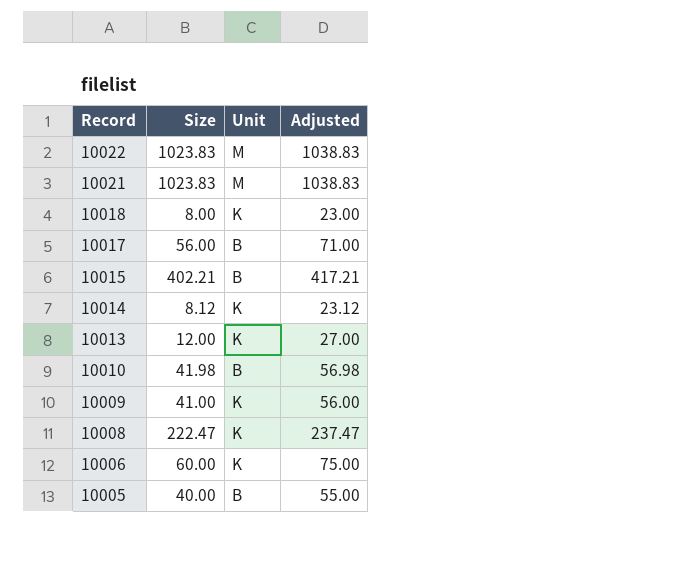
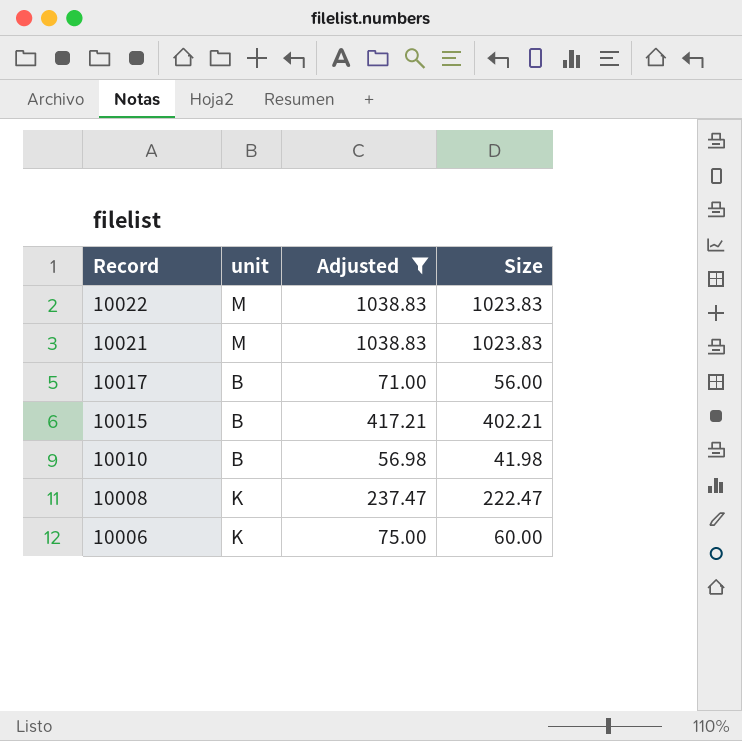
filter: none -> Adjusted >= 56.98
column name: Unit -> unit
column Size | position: 2 -> 4

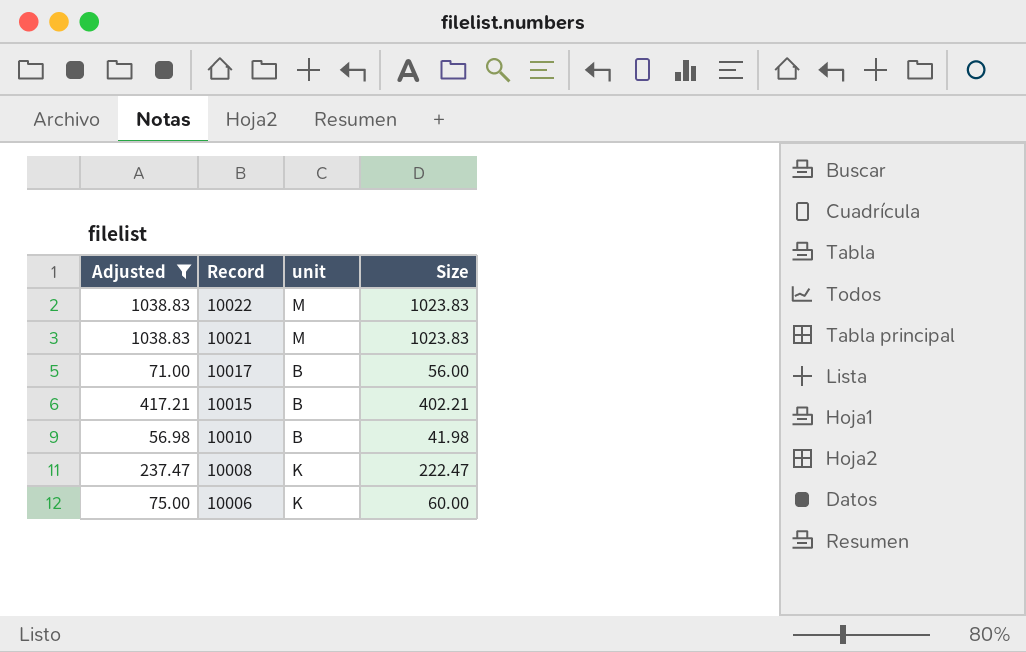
column Adjusted | position: 3 -> 1

